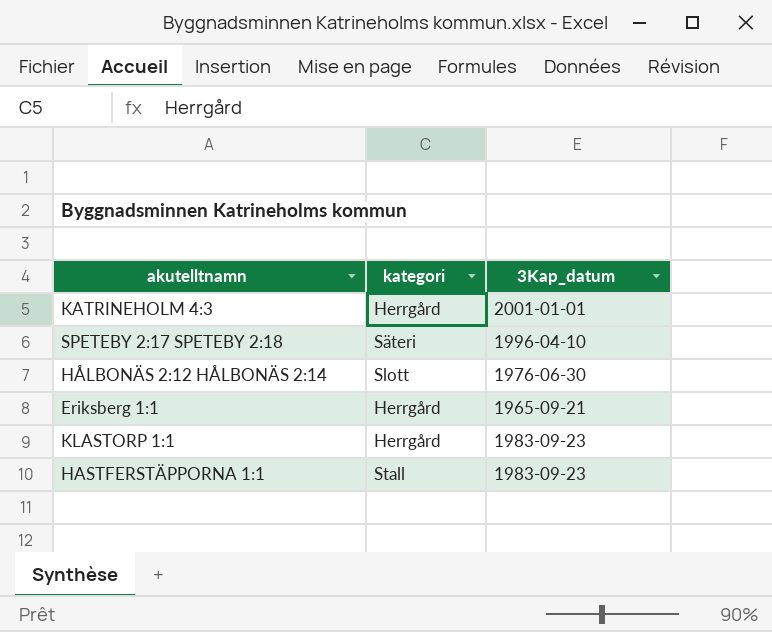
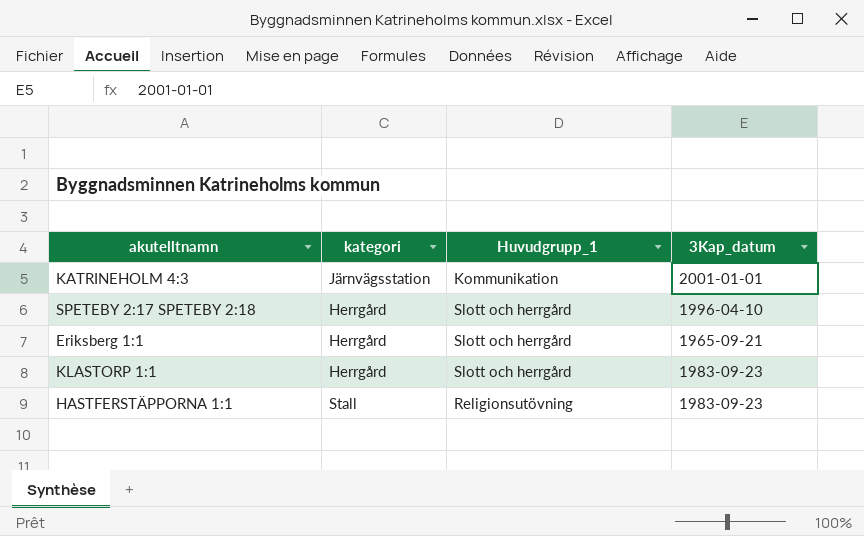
column Huvudgrupp_1 | position: none -> 3
row HÅLBONÄS 2:12 HÅLBONÄS 2:14: Slott | 1976-06-30 -> none
KATRINEHOLM 4:3 | kategori: Herrgård -> Järnvägsstation
SPETEBY 2:17 SPETEBY 2:18 | kategori: Säteri -> Herrgård

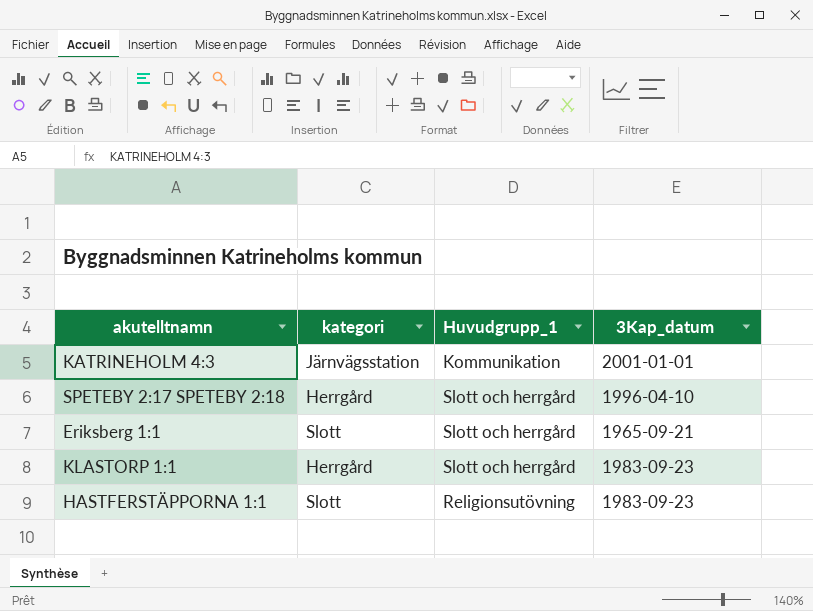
Eriksberg 1:1 | kategori: Herrgård -> Slott
HASTFERSTÄPPORNA 1:1 | kategori: Stall -> Slott

